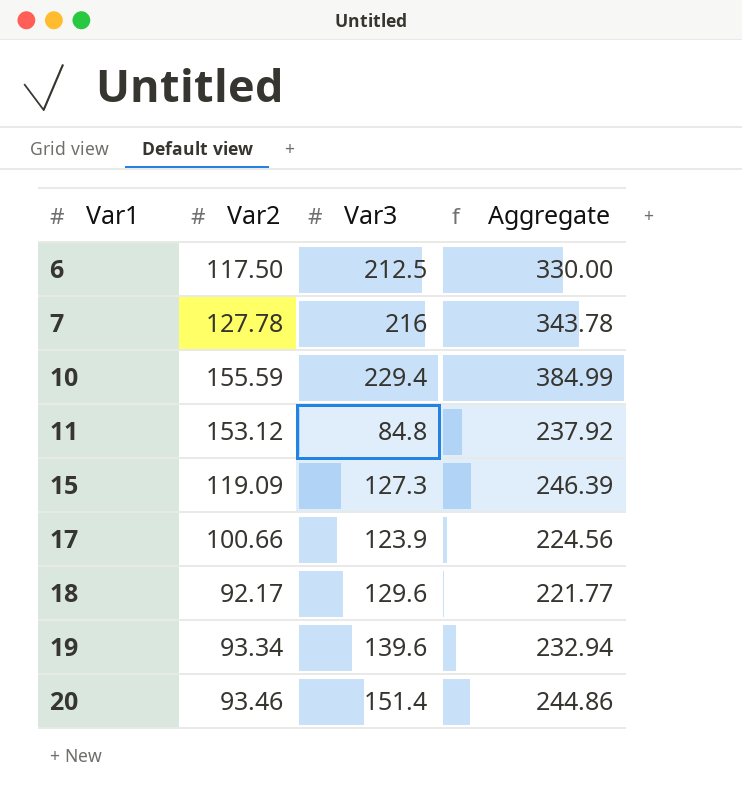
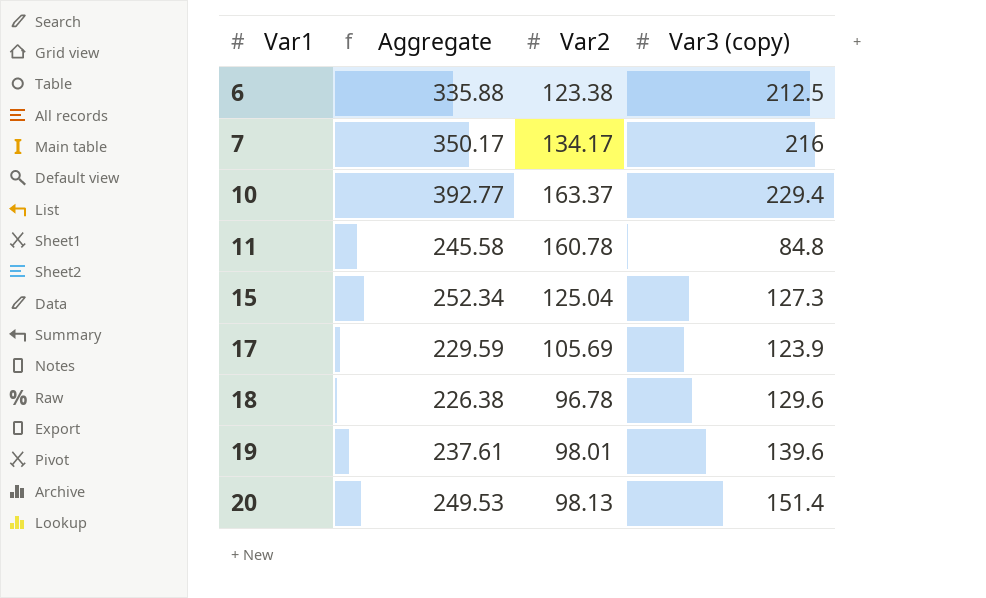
column Aggregate | position: 4 -> 2
column name: Var3 -> Var3 (copy)
6 | Aggregate: 330.00 -> 335.88
6 | Var2: 117.50 -> 123.38
7 | Aggregate: 343.78 -> 350.17
7 | Var2: 127.78 -> 134.17
10 | Aggregate: 384.99 -> 392.77
10 | Var2: 155.59 -> 163.37
11 | Aggregate: 237.92 -> 245.58
11 | Var2: 153.12 -> 160.78
15 | Aggregate: 246.39 -> 252.34
15 | Var2: 119.09 -> 125.04
17 | Aggregate: 224.56 -> 229.59
17 | Var2: 100.66 -> 105.69
18 | Aggregate: 221.77 -> 226.38
18 | Var2: 92.17 -> 96.78
19 | Aggregate: 232.94 -> 237.61
19 | Var2: 93.34 -> 98.01
20 | Aggregate: 244.86 -> 249.53
20 | Var2: 93.46 -> 98.13

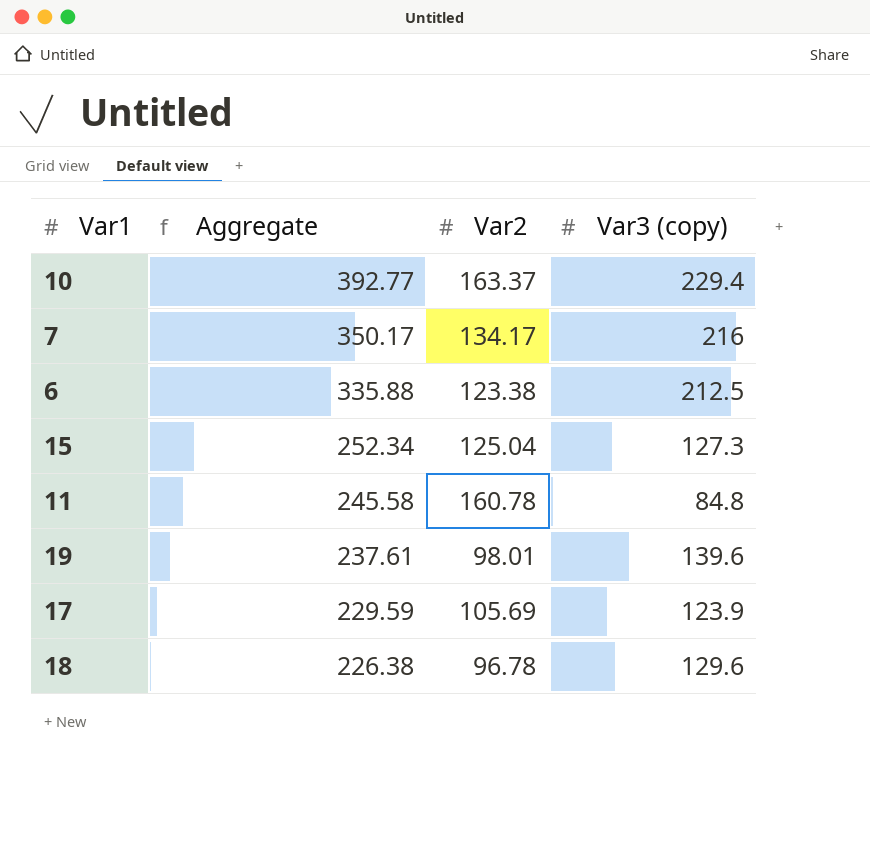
row order: Var1 ascending -> Aggregate descending
row 20: 249.53 | 98.13 | 151.4 -> none

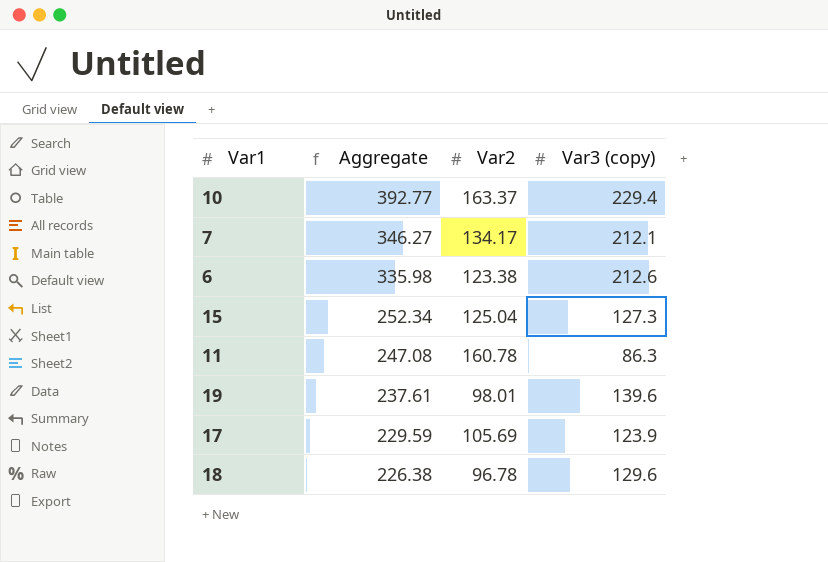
7 | Aggregate: 350.17 -> 346.27
7 | Var3 (copy): 216 -> 212.1
6 | Aggregate: 335.88 -> 335.98
6 | Var3 (copy): 212.5 -> 212.6
11 | Aggregate: 245.58 -> 247.08
11 | Var3 (copy): 84.8 -> 86.3

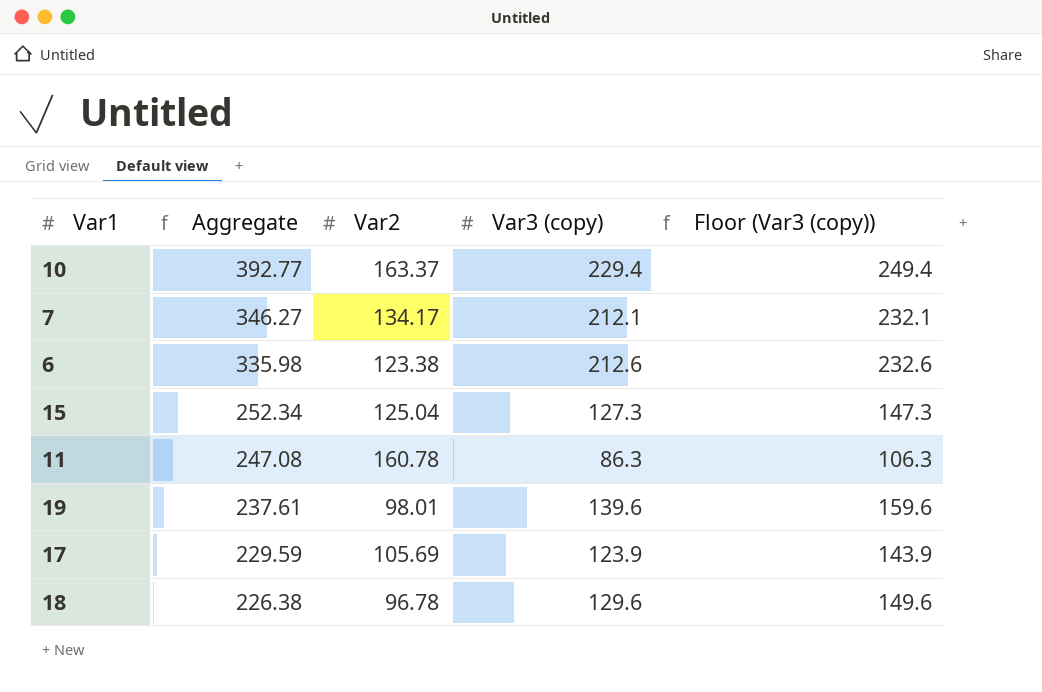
column Floor (Var3 (copy)) | formula: none -> [Var3 (copy)] + 20

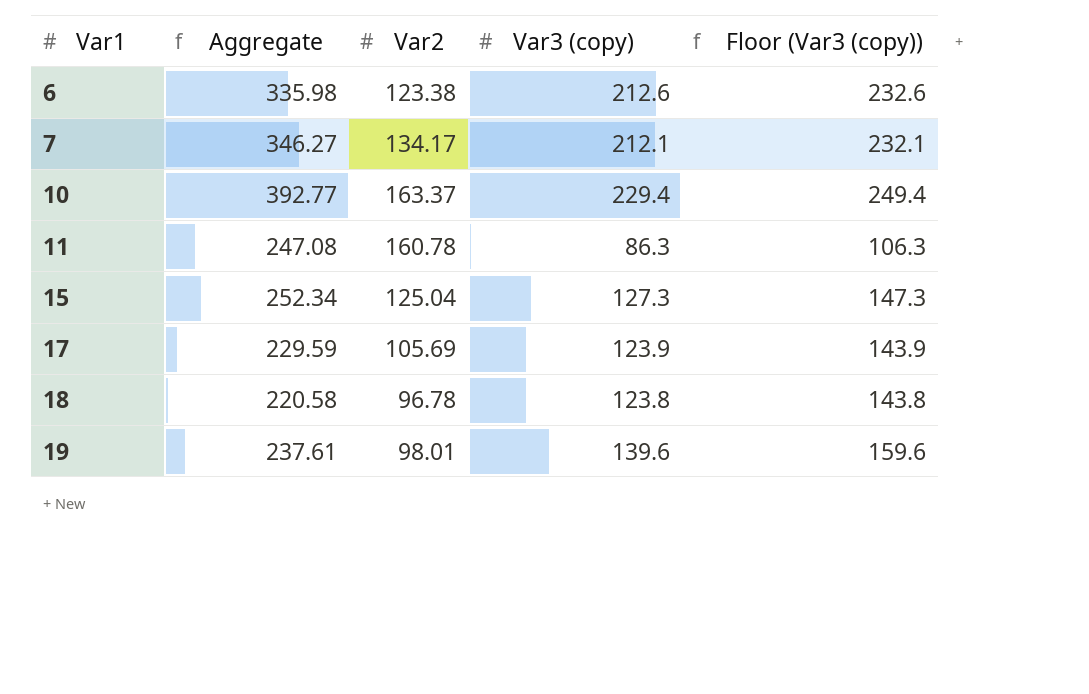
row order: Aggregate descending -> Var1 ascending
18 | Aggregate: 226.38 -> 220.58
18 | Var3 (copy): 129.6 -> 123.8
18 | Floor (Var3 (copy)): 149.6 -> 143.8

